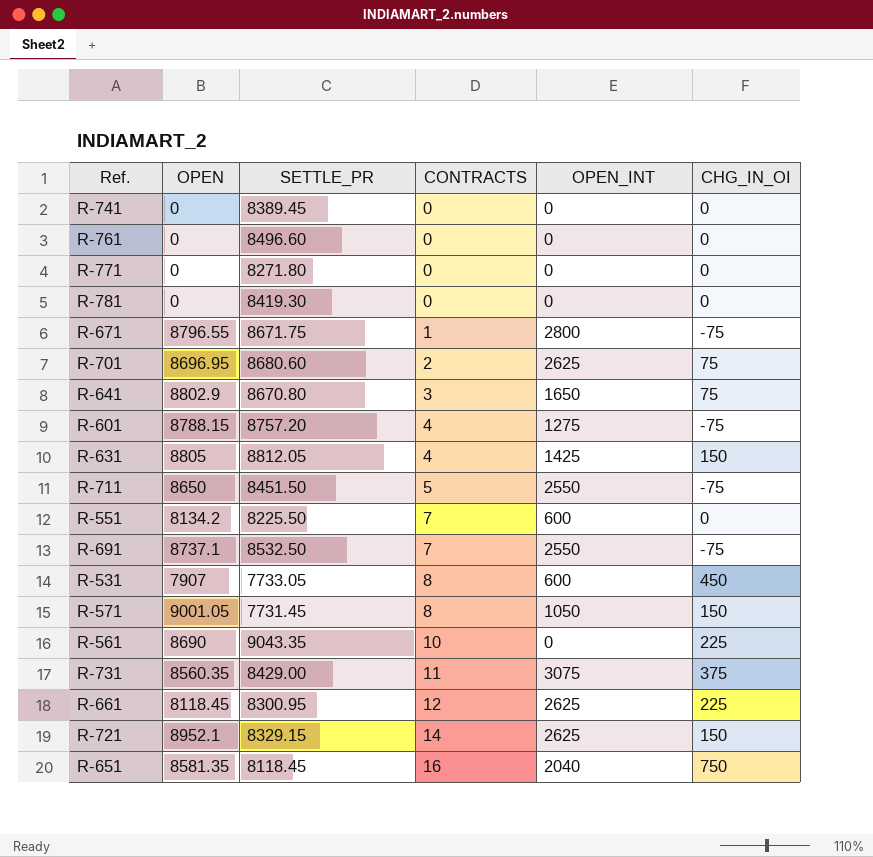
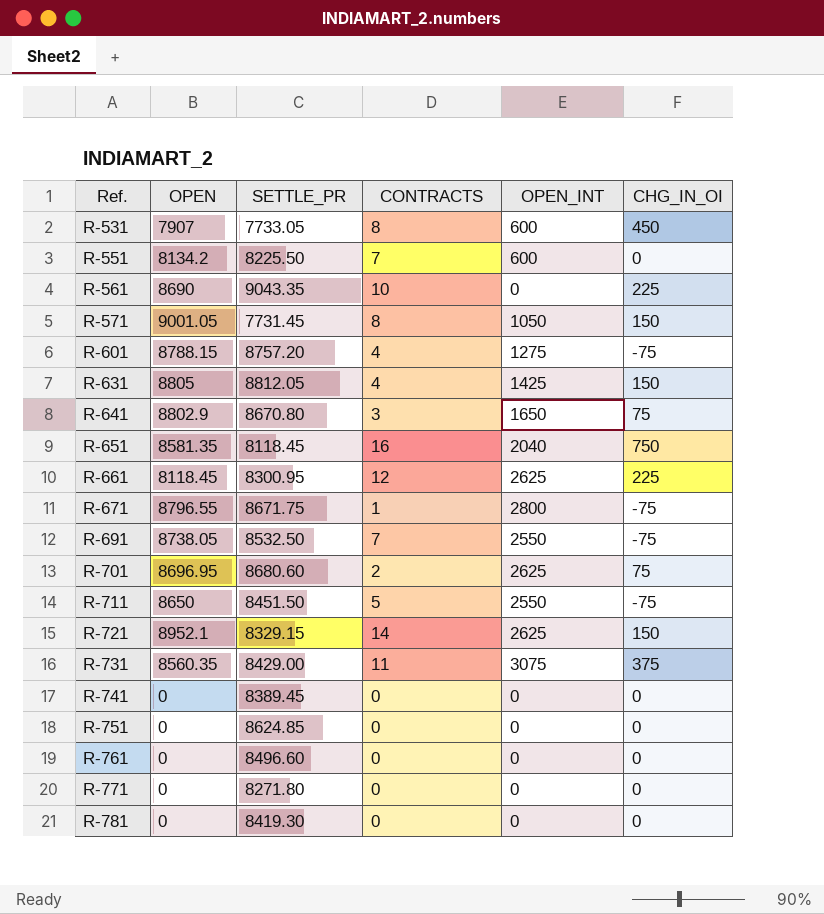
row order: CONTRACTS ascending -> Ref. ascending
R-691 | OPEN: 8737.1 -> 8738.05
row R-751: none -> 0 | 8624.85 | 0 | 0 | 0

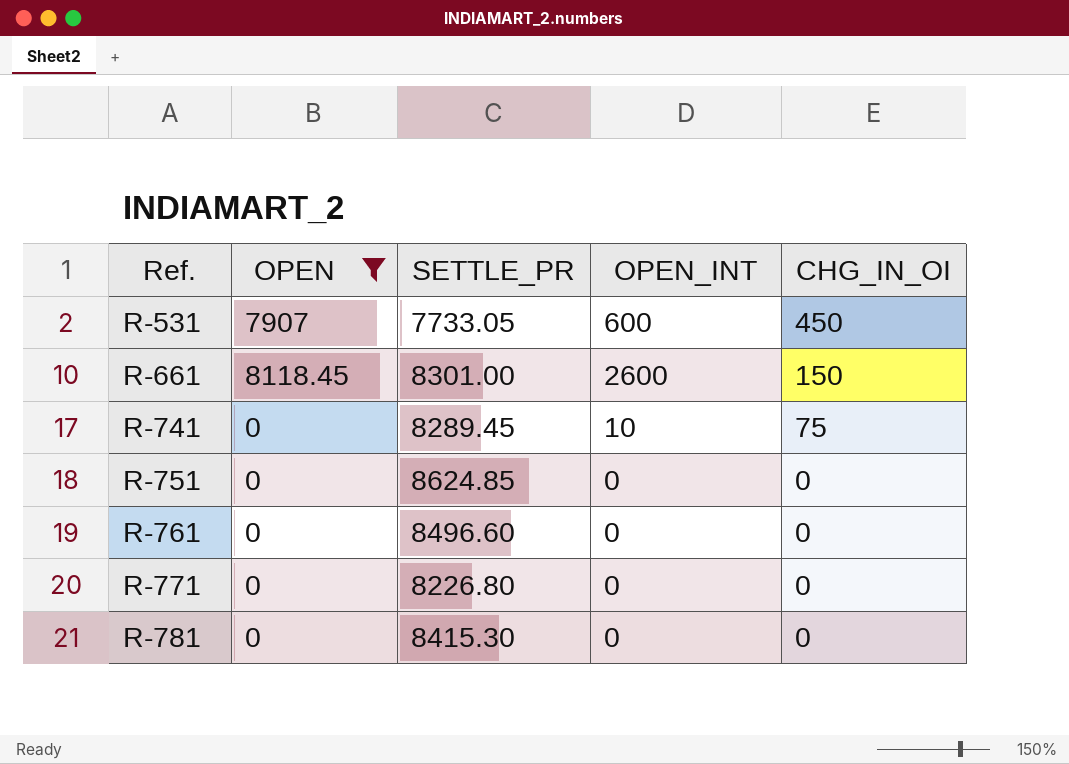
filter: none -> OPEN <= 8118.45
column CONTRACTS | position: 4 -> none
R-661 | SETTLE_PR: 8300.95 -> 8301.00
R-661 | OPEN_INT: 2625 -> 2600
R-661 | CHG_IN_OI: 225 -> 150
R-741 | SETTLE_PR: 8389.45 -> 8289.45
R-741 | OPEN_INT: 0 -> 10
R-741 | CHG_IN_OI: 0 -> 75
R-771 | SETTLE_PR: 8271.80 -> 8226.80
R-781 | SETTLE_PR: 8419.30 -> 8415.30

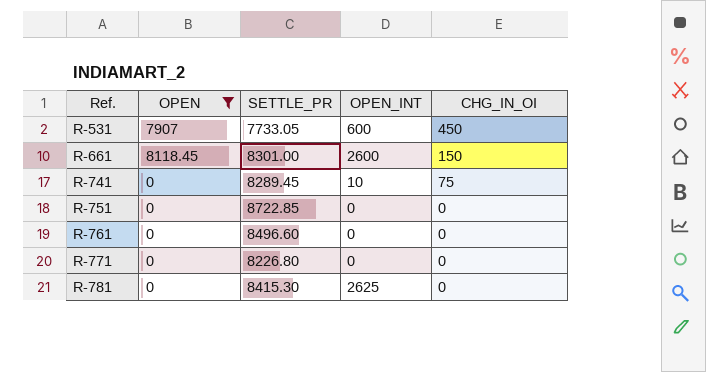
R-751 | SETTLE_PR: 8624.85 -> 8722.85
R-781 | OPEN_INT: 0 -> 2625

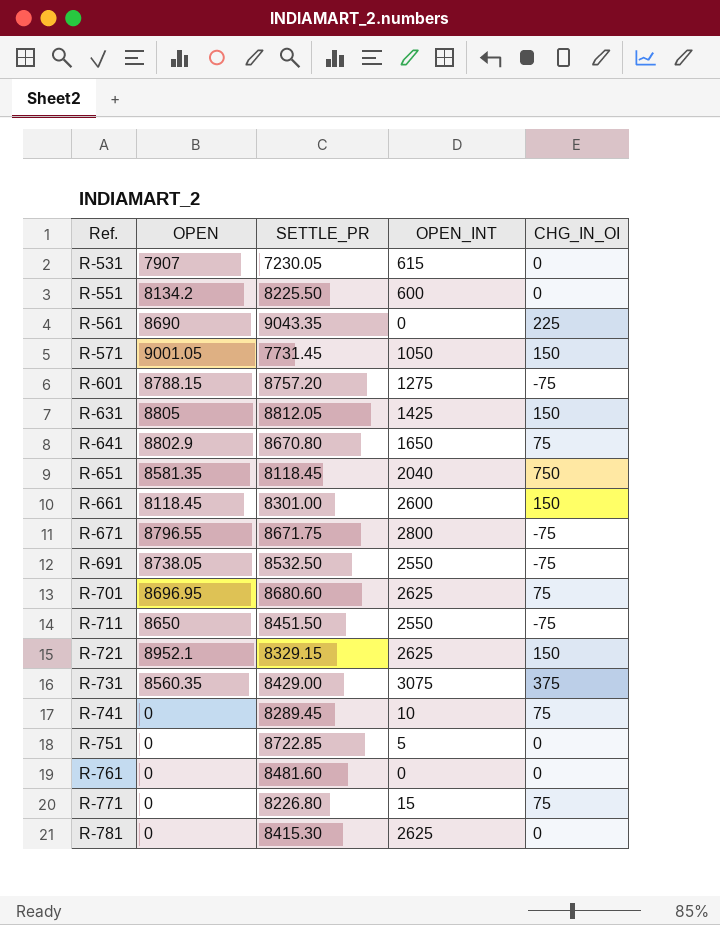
filter: OPEN <= 8118.45 -> none
R-531 | SETTLE_PR: 7733.05 -> 7230.05
R-531 | OPEN_INT: 600 -> 615
R-531 | CHG_IN_OI: 450 -> 0
R-751 | OPEN_INT: 0 -> 5
R-761 | SETTLE_PR: 8496.60 -> 8481.60
R-771 | OPEN_INT: 0 -> 15
R-771 | CHG_IN_OI: 0 -> 75

